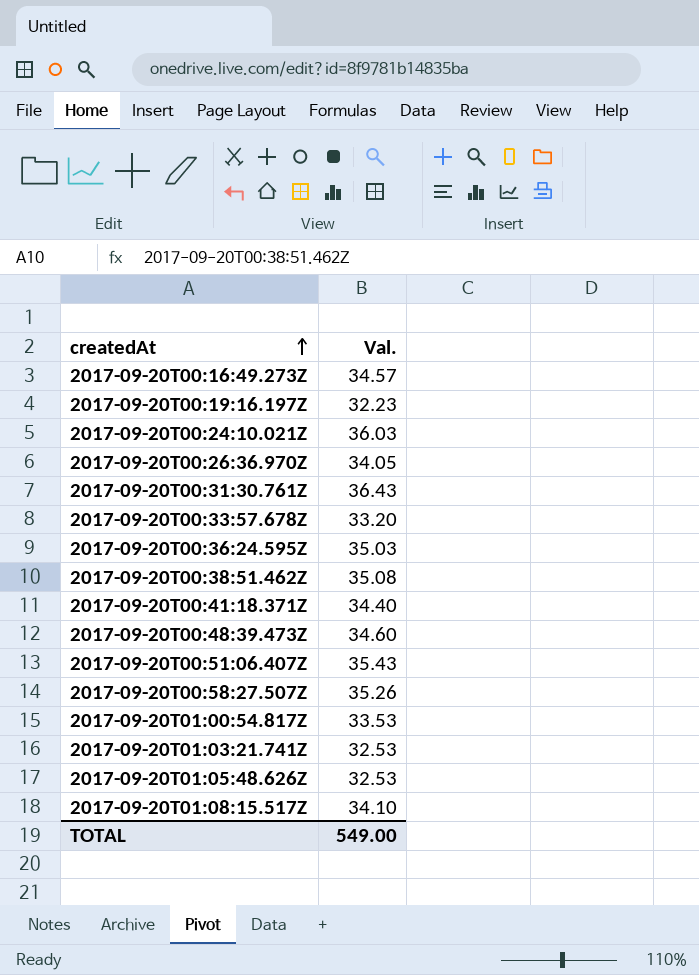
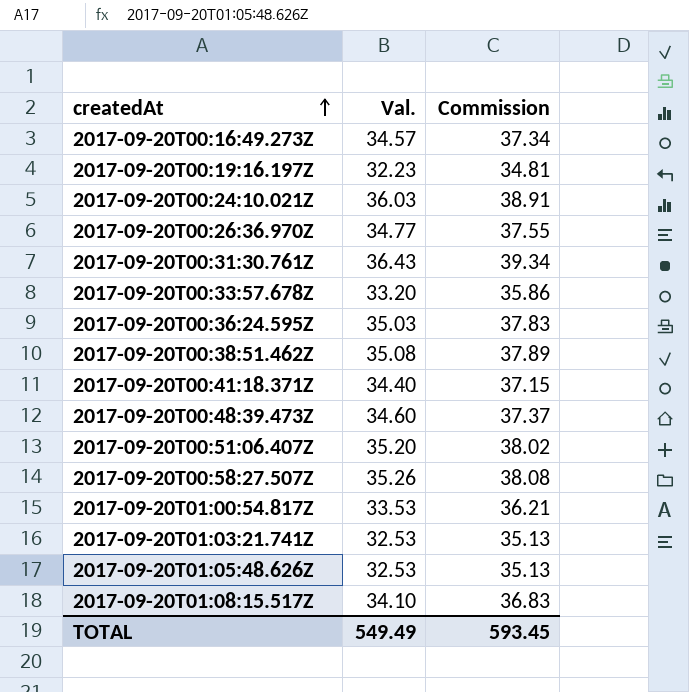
column Commission | formula: none -> [Val.] * 1.08
2017-09-20T00:26:36.970Z | Val.: 34.05 -> 34.77
2017-09-20T00:51:06.407Z | Val.: 35.43 -> 35.20
TOTAL | Val.: 549.00 -> 549.49

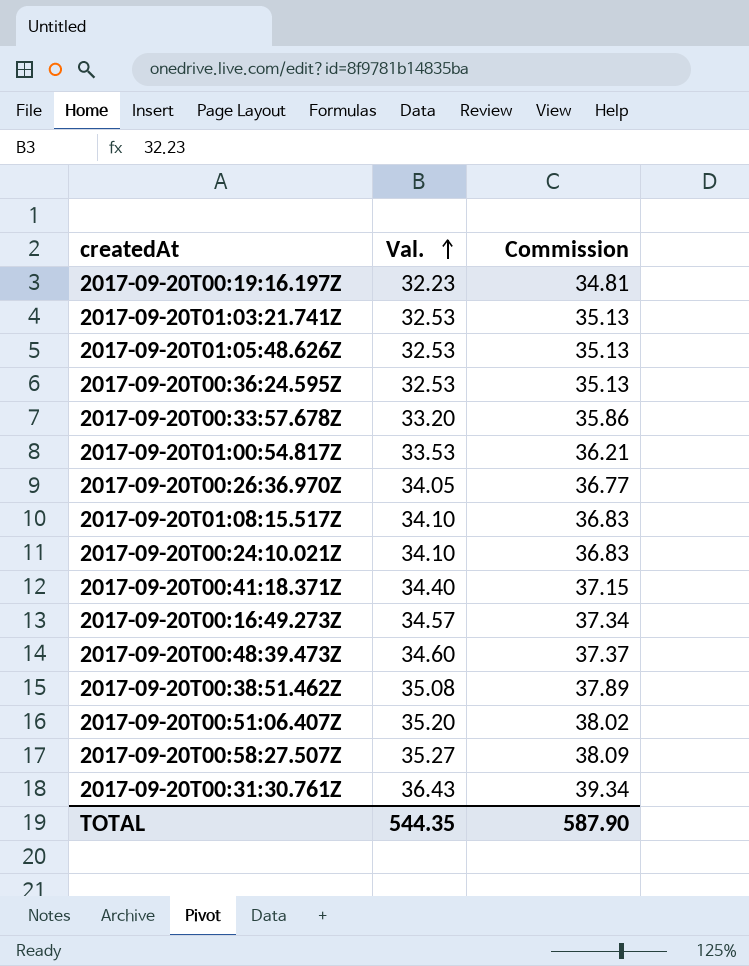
row order: createdAt ascending -> Val. ascending
2017-09-20T00:36:24.595Z | Val.: 35.03 -> 32.53
2017-09-20T00:36:24.595Z | Commission: 37.83 -> 35.13
2017-09-20T00:26:36.970Z | Val.: 34.77 -> 34.05
2017-09-20T00:26:36.970Z | Commission: 37.55 -> 36.77
2017-09-20T00:24:10.021Z | Val.: 36.03 -> 34.10
2017-09-20T00:24:10.021Z | Commission: 38.91 -> 36.83
2017-09-20T00:58:27.507Z | Val.: 35.26 -> 35.27
2017-09-20T00:58:27.507Z | Commission: 38.08 -> 38.09
TOTAL | Val.: 549.49 -> 544.35
TOTAL | Commission: 593.45 -> 587.90

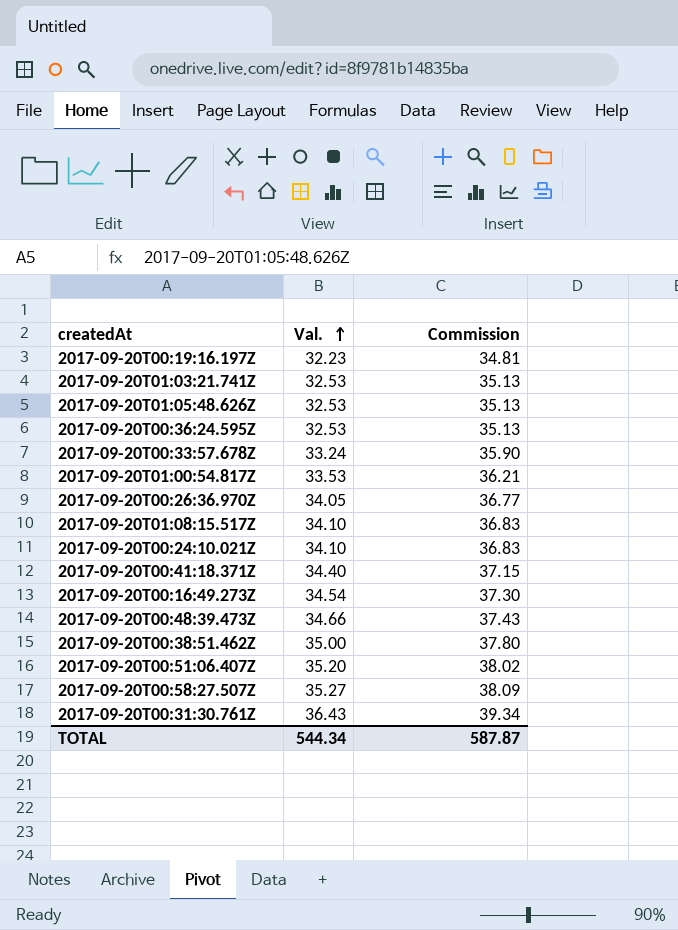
2017-09-20T00:33:57.678Z | Val.: 33.20 -> 33.24
2017-09-20T00:33:57.678Z | Commission: 35.86 -> 35.90
2017-09-20T00:16:49.273Z | Val.: 34.57 -> 34.54
2017-09-20T00:16:49.273Z | Commission: 37.34 -> 37.30
2017-09-20T00:48:39.473Z | Val.: 34.60 -> 34.66
2017-09-20T00:48:39.473Z | Commission: 37.37 -> 37.43
2017-09-20T00:38:51.462Z | Val.: 35.08 -> 35.00
2017-09-20T00:38:51.462Z | Commission: 37.89 -> 37.80
TOTAL | Val.: 544.35 -> 544.34
TOTAL | Commission: 587.90 -> 587.87

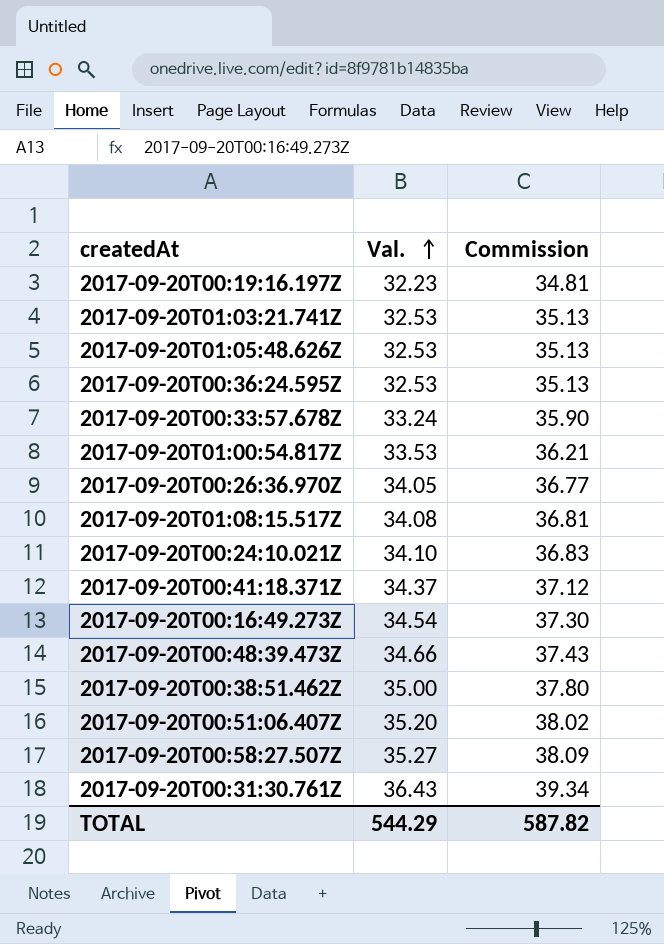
2017-09-20T01:08:15.517Z | Val.: 34.10 -> 34.08
2017-09-20T01:08:15.517Z | Commission: 36.83 -> 36.81
2017-09-20T00:41:18.371Z | Val.: 34.40 -> 34.37
2017-09-20T00:41:18.371Z | Commission: 37.15 -> 37.12
TOTAL | Val.: 544.34 -> 544.29
TOTAL | Commission: 587.87 -> 587.82

